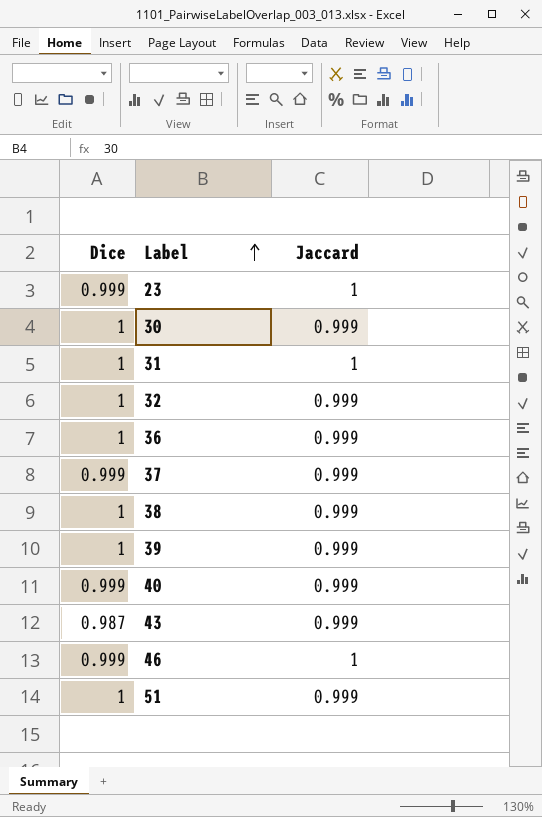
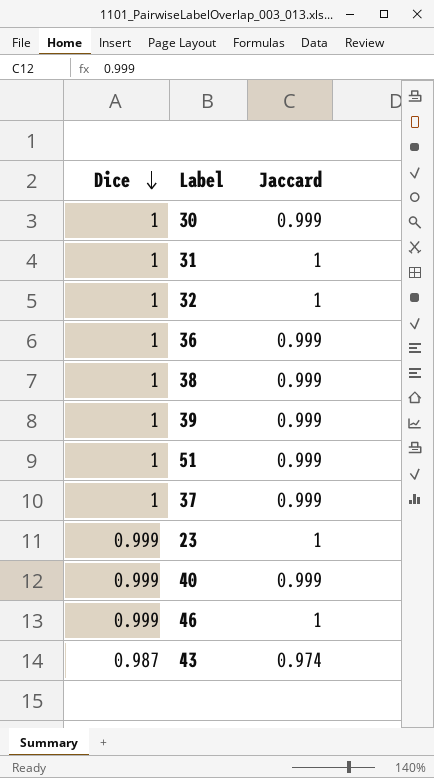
row order: Label ascending -> Dice descending
32 | Jaccard: 0.999 -> 1
37 | Dice: 0.999 -> 1
43 | Jaccard: 0.999 -> 0.974

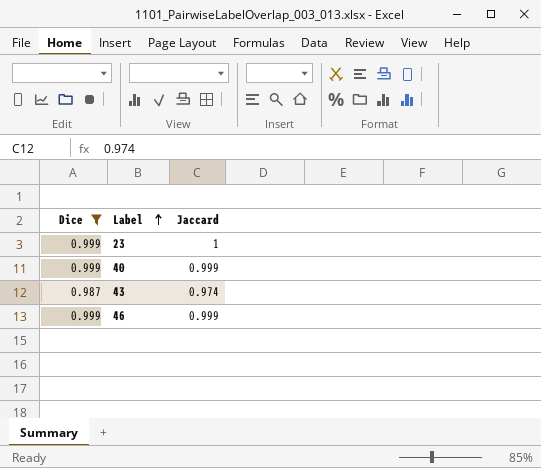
filter: none -> Dice != 1
row order: Dice descending -> Label ascending
46 | Jaccard: 1 -> 0.999

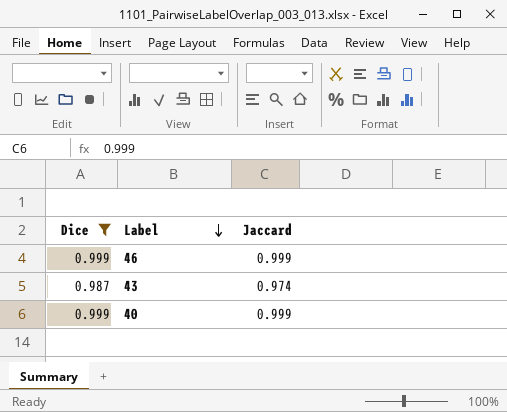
row order: Label ascending -> Label descending
row 23: 0.999 | 1 -> none

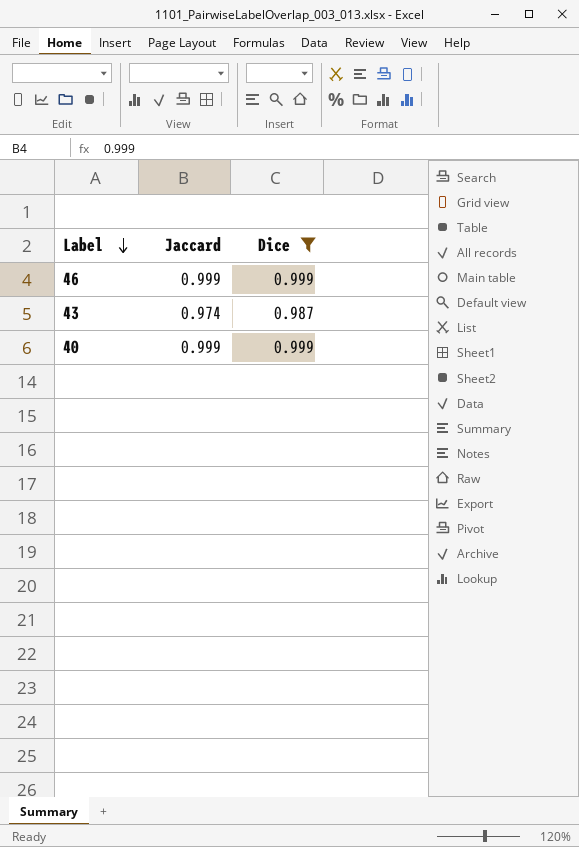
column Dice | position: 1 -> 3

